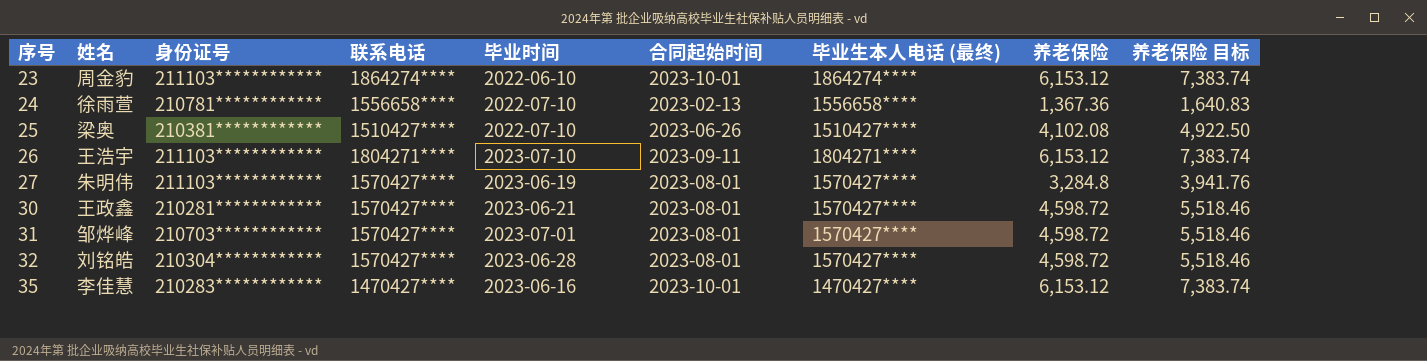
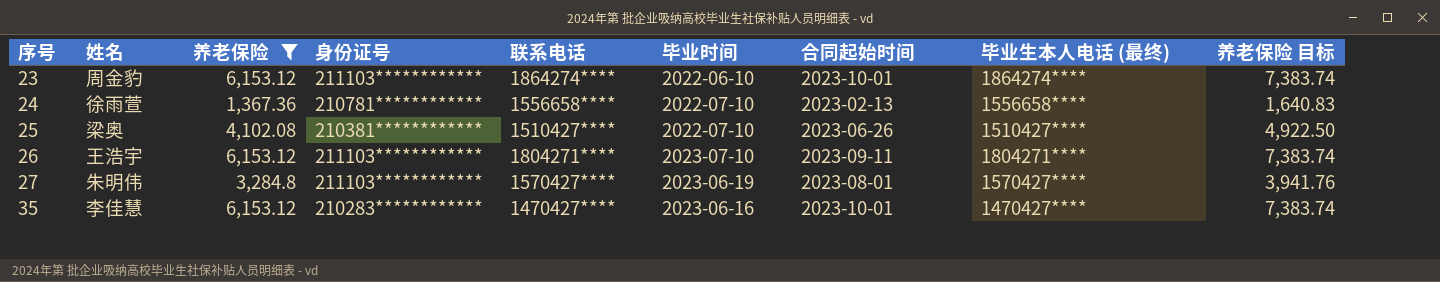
filter: none -> 养老保险 != 4,598.72
column 养老保险 | position: 8 -> 3

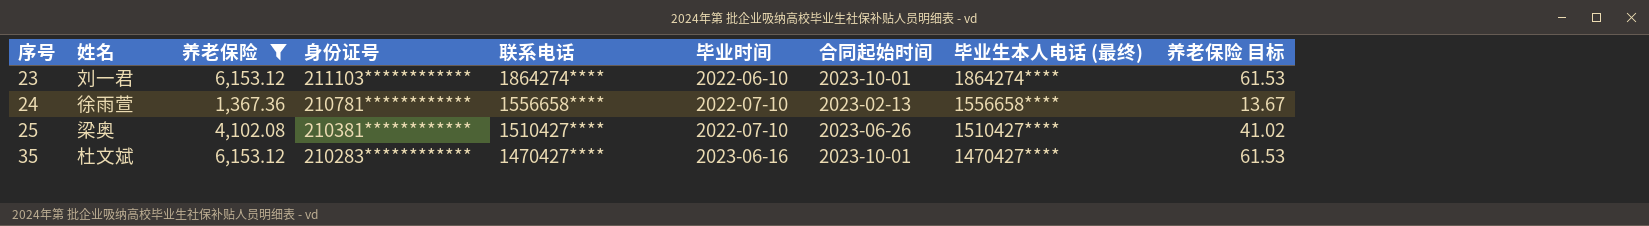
column 养老保险 目标 | formula: [养老保险] * 1.2 -> [养老保险] * 0.01
row 26: 王浩宇 | 6,153.12 | 211103************ | 1804271**** | 2023-07-10 | 2023-09-11 | 1804271**** | 7,383.74 -> none
row 27: 朱明伟 | 3,284.8 | 211103************ | 1570427**** | 2023-06-19 | 2023-08-01 | 1570427**** | 3,941.76 -> none
23 | 姓名: 周金豹 -> 刘一君
35 | 姓名: 李佳慧 -> 杜文斌

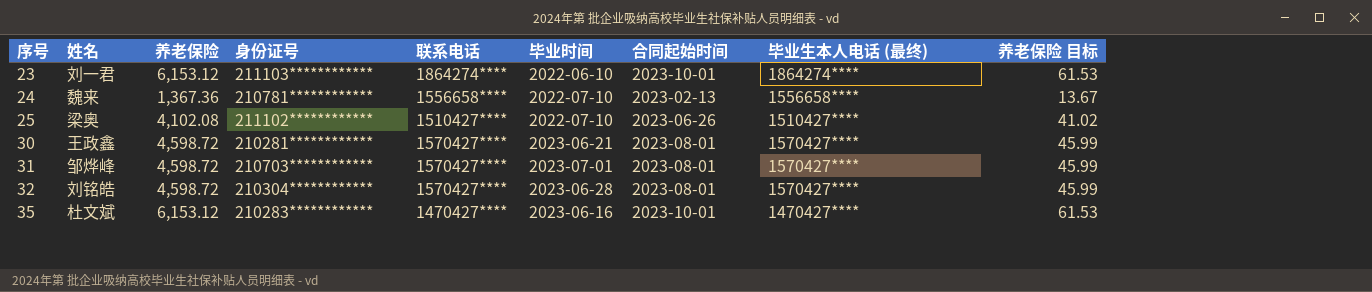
filter: 养老保险 != 4,598.72 -> none
24 | 姓名: 徐雨萱 -> 魏来
25 | 身份证号: 210381************ -> 211102************

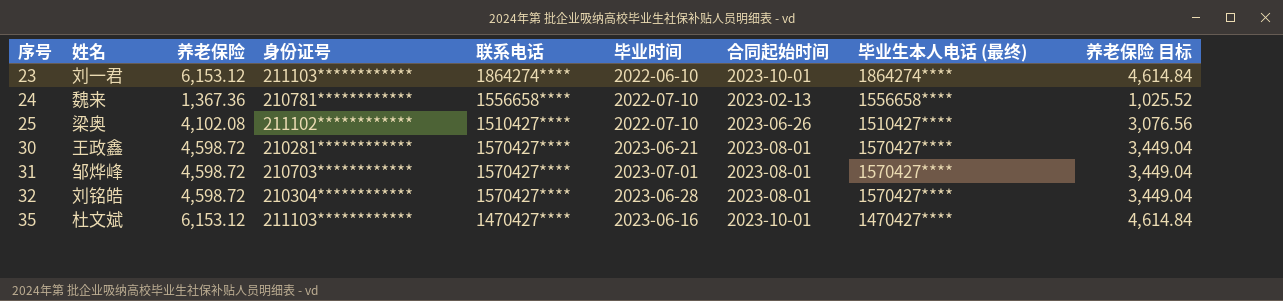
column 养老保险 目标 | formula: [养老保险] * 0.01 -> [养老保险] * 0.75
35 | 身份证号: 210283************ -> 211103************

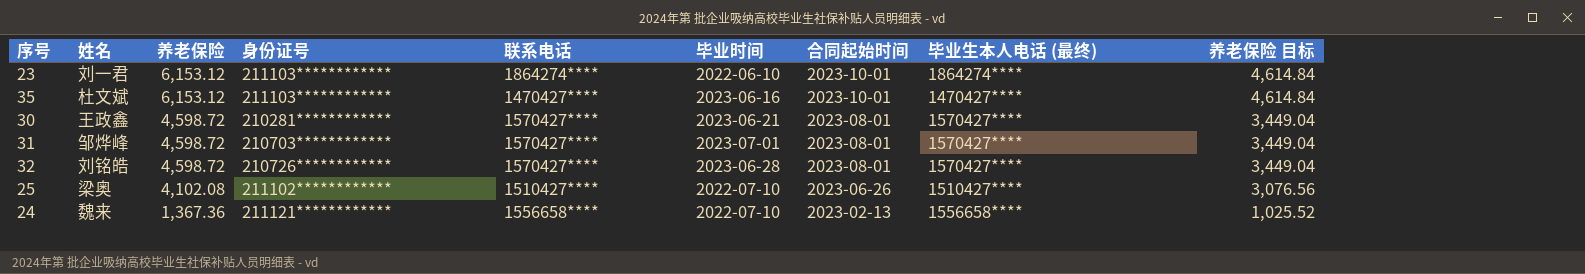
row order: 序号 ascending -> 养老保险 descending
32 | 身份证号: 210304************ -> 210726************
24 | 身份证号: 210781************ -> 211121************

